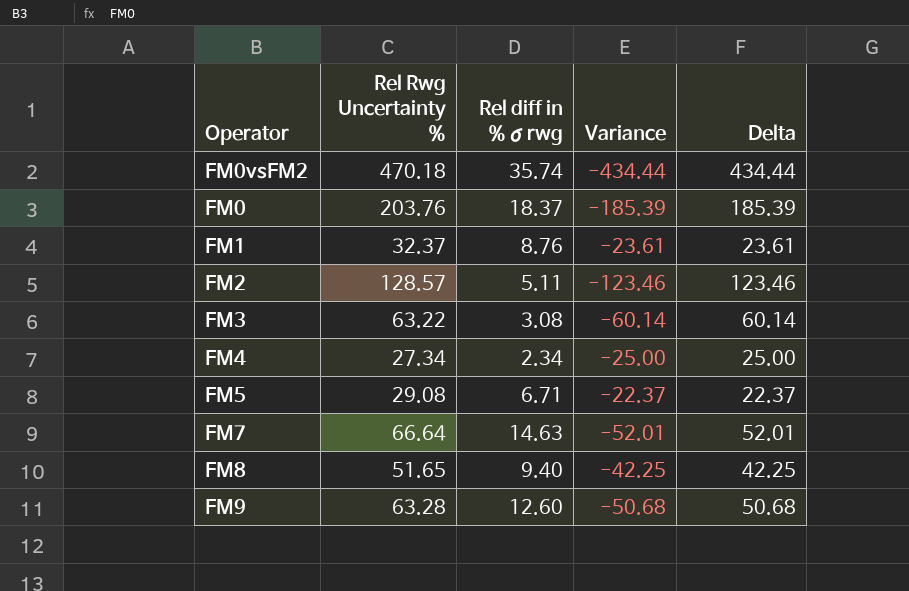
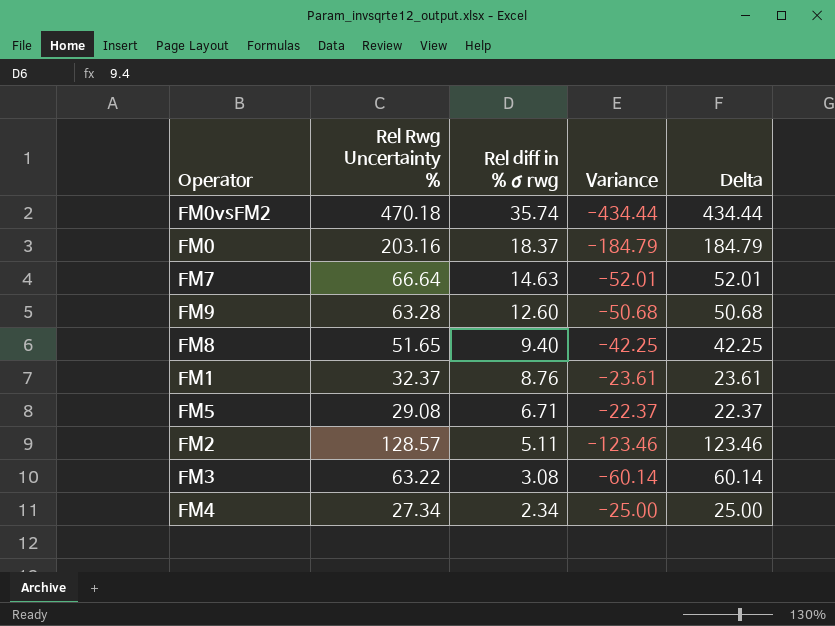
row order: none -> Rel diff in % σ rwg descending
FM0 | Rel Rwg Uncertainty %: 203.76 -> 203.16
FM0 | Variance: -185.39 -> -184.79
FM0 | Delta: 185.39 -> 184.79

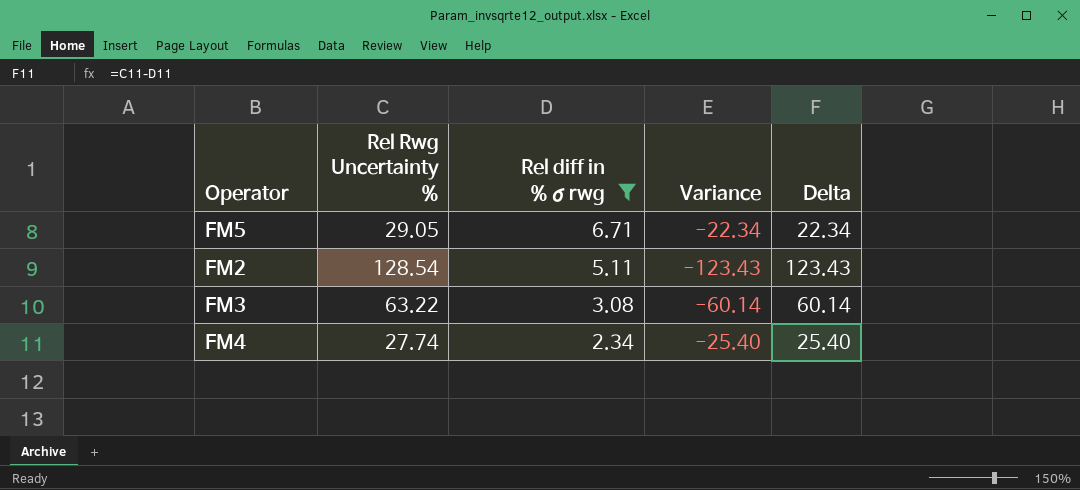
filter: none -> Rel diff in % σ rwg <= 6.71
FM5 | Rel Rwg Uncertainty %: 29.08 -> 29.05
FM5 | Variance: -22.37 -> -22.34
FM5 | Delta: 22.37 -> 22.34
FM2 | Rel Rwg Uncertainty %: 128.57 -> 128.54
FM2 | Variance: -123.46 -> -123.43
FM2 | Delta: 123.46 -> 123.43
FM4 | Rel Rwg Uncertainty %: 27.34 -> 27.74
FM4 | Variance: -25.00 -> -25.40
FM4 | Delta: 25.00 -> 25.40

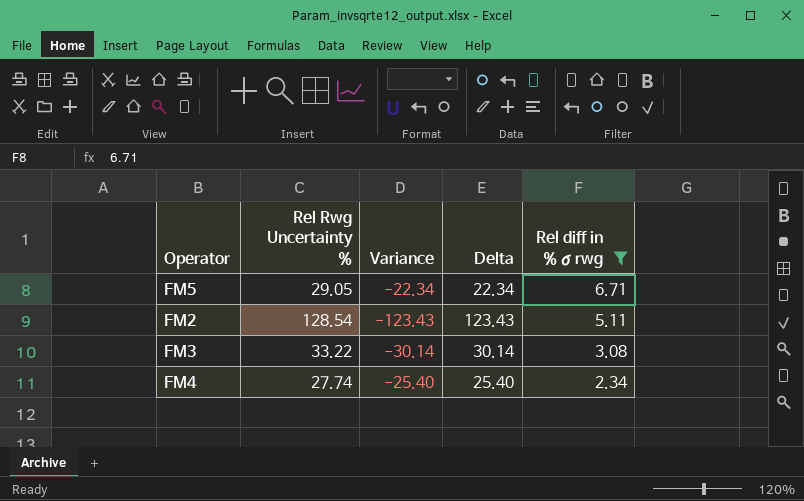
column Rel diff in % σ rwg | position: 3 -> 5
FM3 | Rel Rwg Uncertainty %: 63.22 -> 33.22
FM3 | Variance: -60.14 -> -30.14
FM3 | Delta: 60.14 -> 30.14

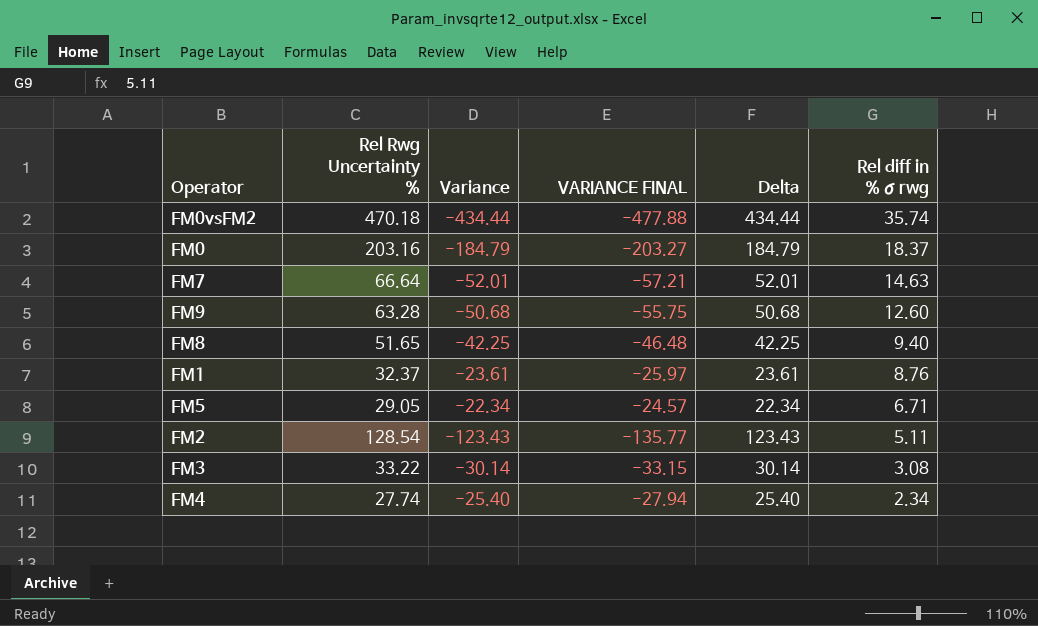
filter: Rel diff in % σ rwg <= 6.71 -> none
column VARIANCE FINAL | formula: none -> [Variance] * 1.1

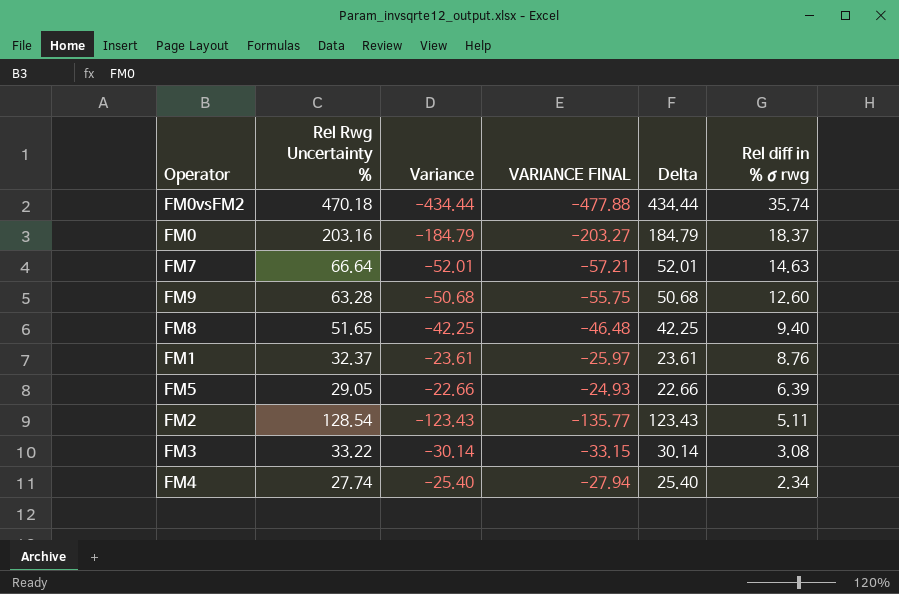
FM5 | Variance: -22.34 -> -22.66
FM5 | VARIANCE FINAL: -24.57 -> -24.93
FM5 | Delta: 22.34 -> 22.66
FM5 | Rel diff in % σ rwg: 6.71 -> 6.39

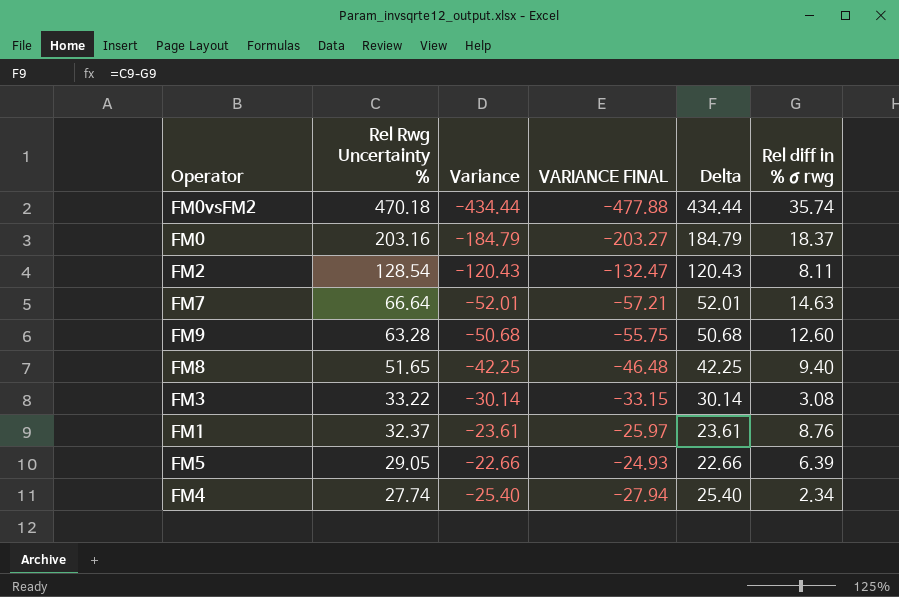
row order: Rel diff in % σ rwg descending -> Rel Rwg Uncertainty % descending
FM2 | Variance: -123.43 -> -120.43
FM2 | VARIANCE FINAL: -135.77 -> -132.47
FM2 | Delta: 123.43 -> 120.43
FM2 | Rel diff in % σ rwg: 5.11 -> 8.11

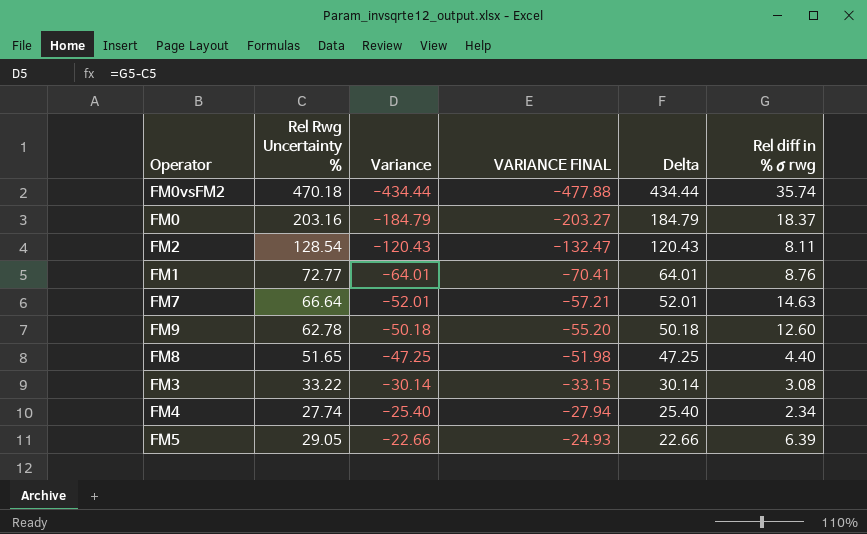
row order: Rel Rwg Uncertainty % descending -> Variance ascending
FM1 | Rel Rwg Uncertainty %: 32.37 -> 72.77
FM1 | Variance: -23.61 -> -64.01
FM1 | VARIANCE FINAL: -25.97 -> -70.41
FM1 | Delta: 23.61 -> 64.01
FM9 | Rel Rwg Uncertainty %: 63.28 -> 62.78
FM9 | Variance: -50.68 -> -50.18
FM9 | VARIANCE FINAL: -55.75 -> -55.20
FM9 | Delta: 50.68 -> 50.18
FM8 | Variance: -42.25 -> -47.25
FM8 | VARIANCE FINAL: -46.48 -> -51.98
FM8 | Delta: 42.25 -> 47.25
FM8 | Rel diff in % σ rwg: 9.40 -> 4.40

